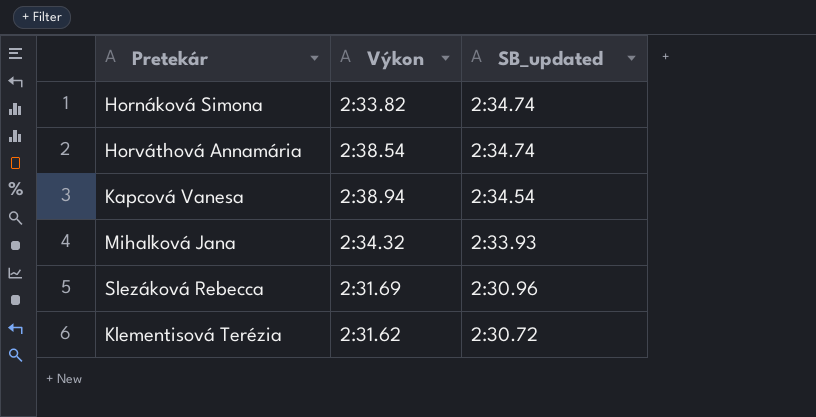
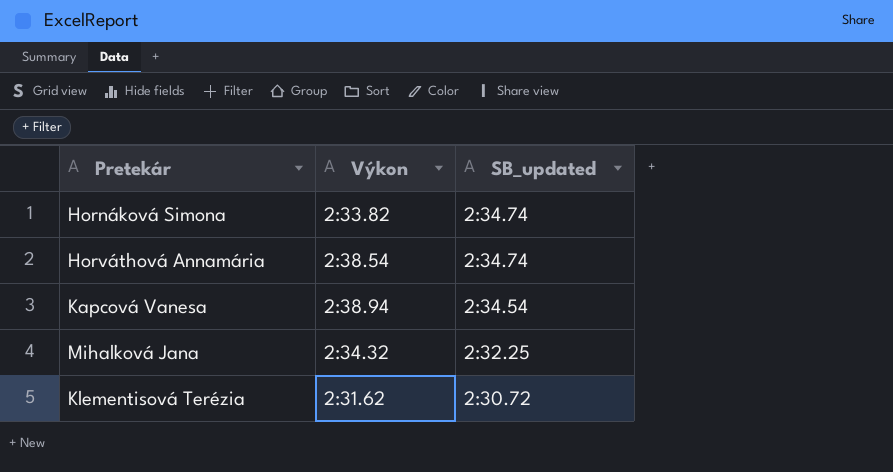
row Slezáková Rebecca: 2:31.69 | 2:30.96 -> none
Mihaľková Jana | SB_updated: 2:33.93 -> 2:32.25

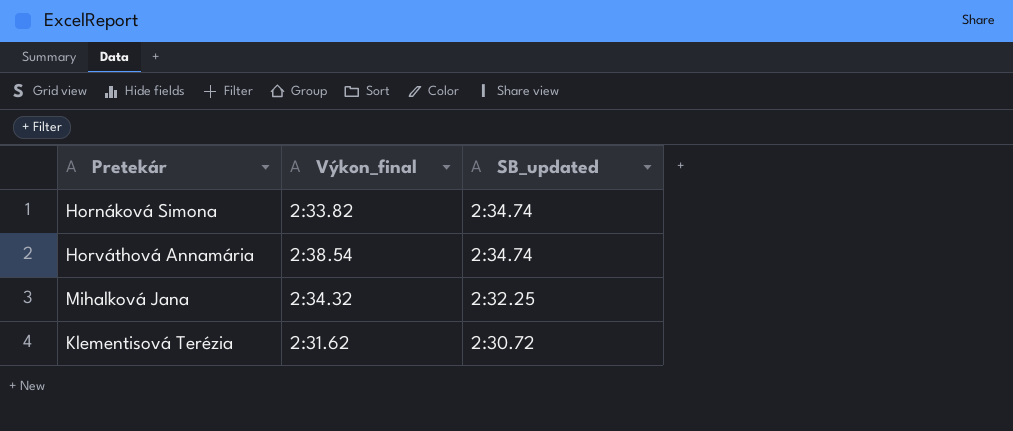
column name: Výkon -> Výkon_final
row Kapcová Vanesa: 2:38.94 | 2:34.54 -> none

